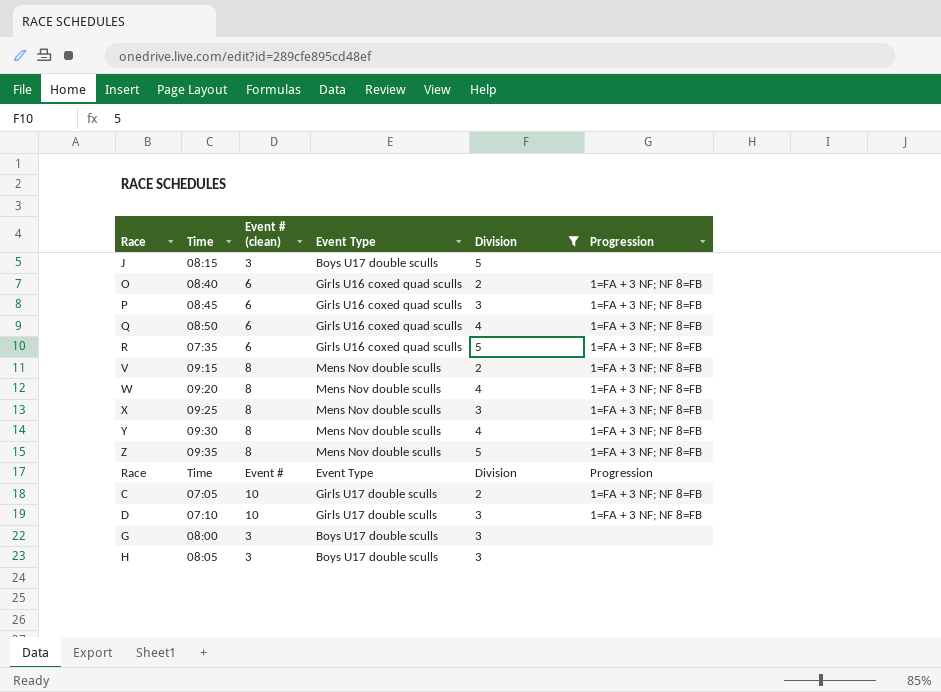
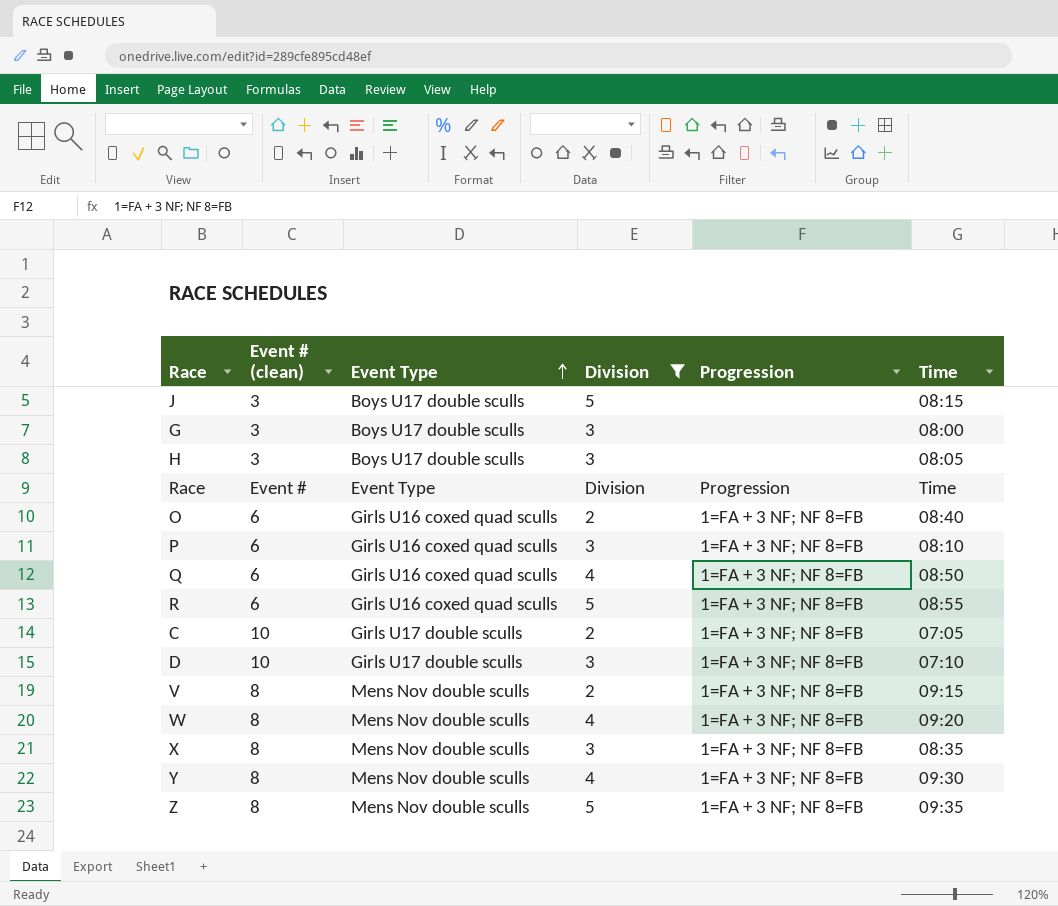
row order: none -> Event Type ascending
column Time | position: 2 -> 6
P | Time: 08:45 -> 08:10
R | Time: 07:35 -> 08:55
X | Time: 09:25 -> 08:35

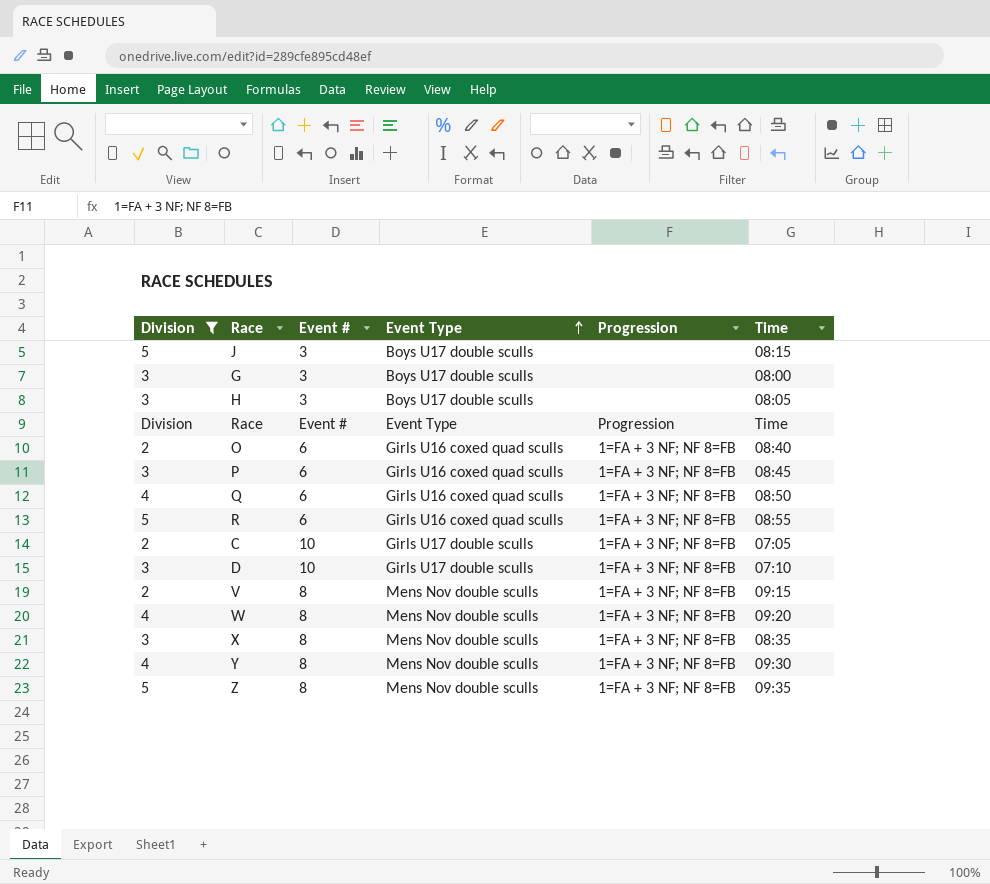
column Division | position: 4 -> 1
column name: Event # (clean) -> Event #
P | Time: 08:10 -> 08:45

